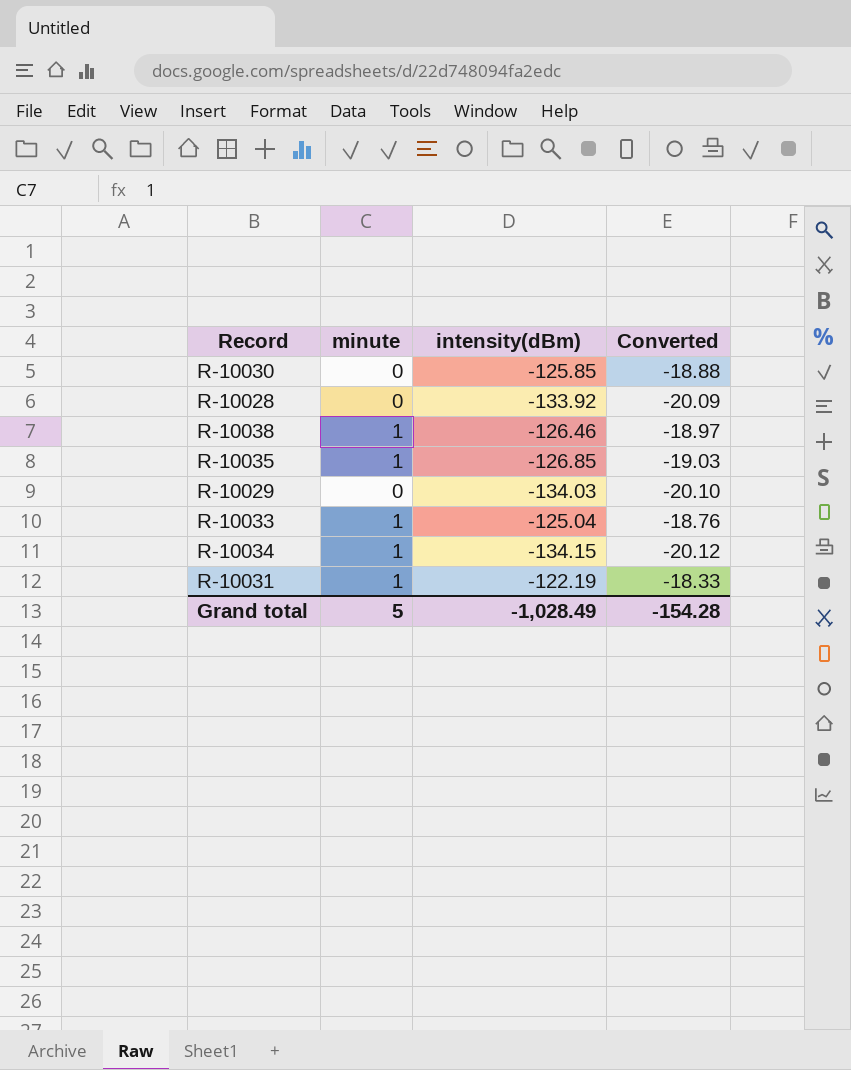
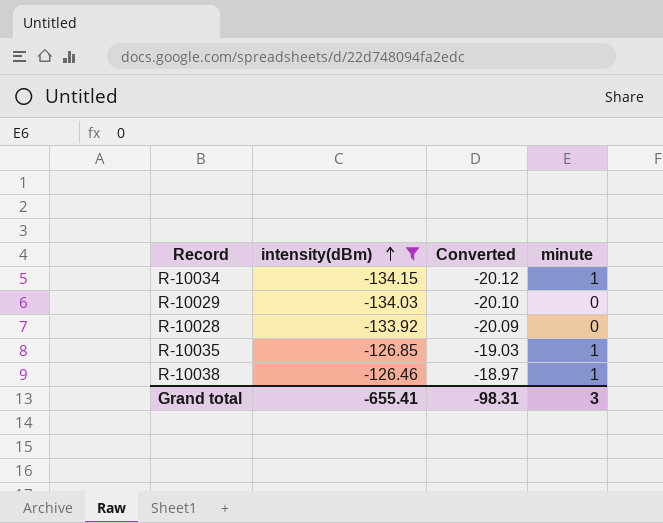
filter: none -> intensity(dBm) <= -126.46
row order: none -> intensity(dBm) ascending
column minute | position: 2 -> 4
Grand total | intensity(dBm): -1,028.49 -> -655.41
Grand total | Converted: -154.28 -> -98.31
Grand total | minute: 5 -> 3

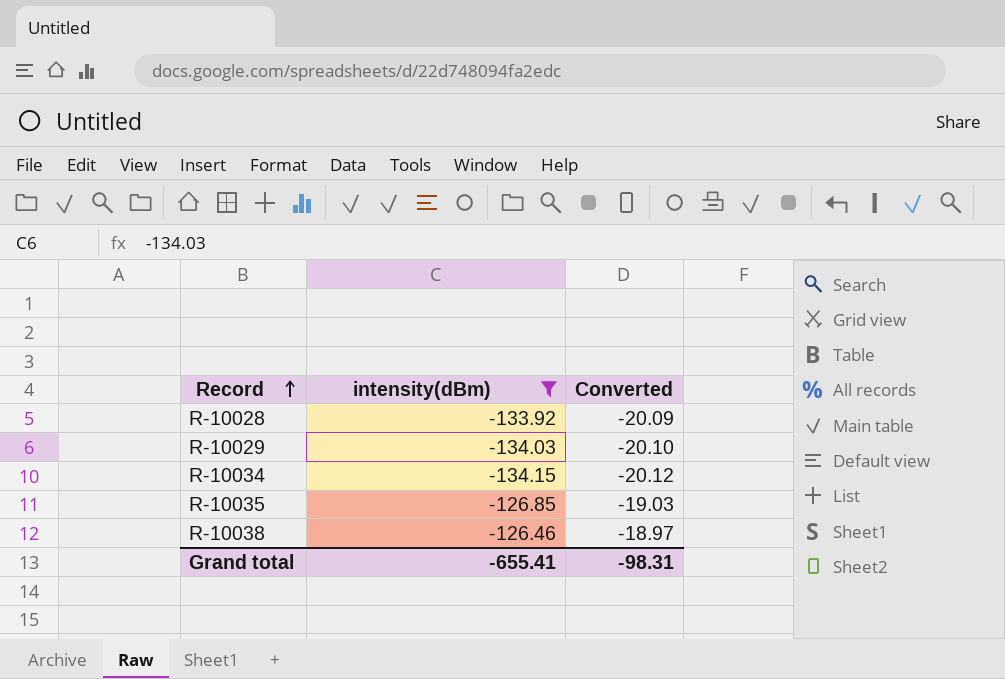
row order: intensity(dBm) ascending -> Record ascending
column minute | position: 4 -> none

